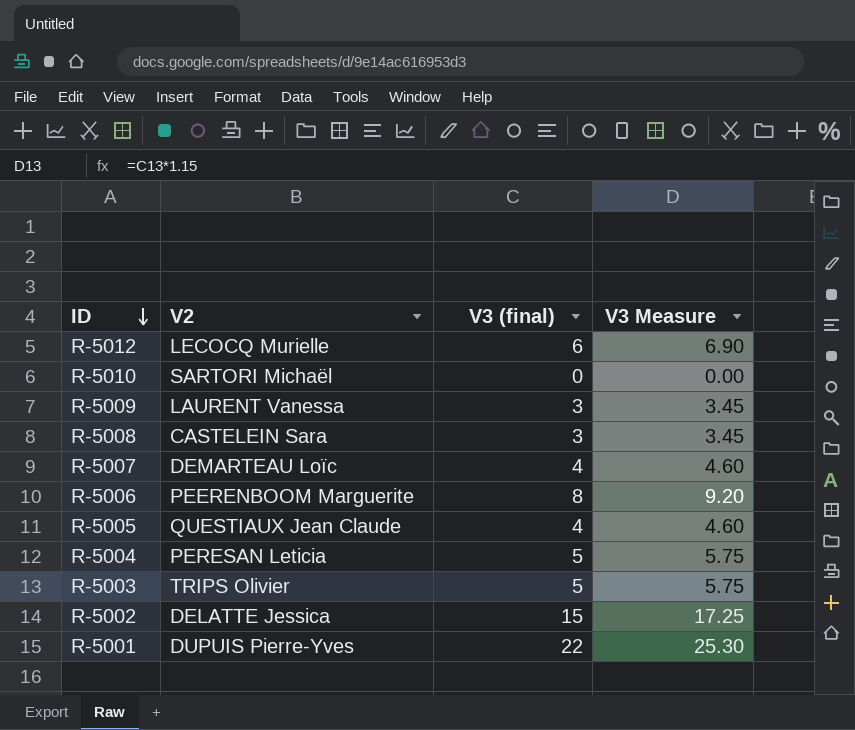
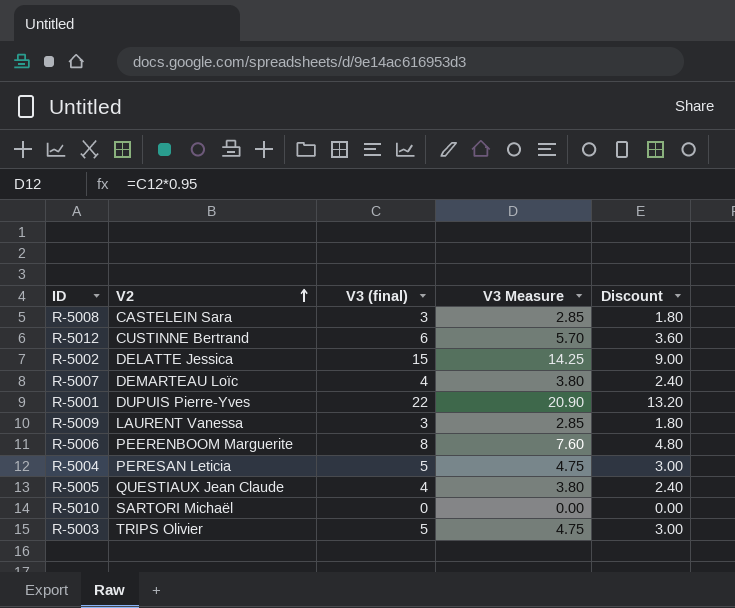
row order: ID descending -> V2 ascending
column V3 Measure | formula: [V3 (final)] * 1.15 -> [V3 (final)] * 0.95
column Discount | formula: none -> [V3 (final)] * 0.6
R-5012 | V2: LECOCQ Murielle -> CUSTINNE Bertrand

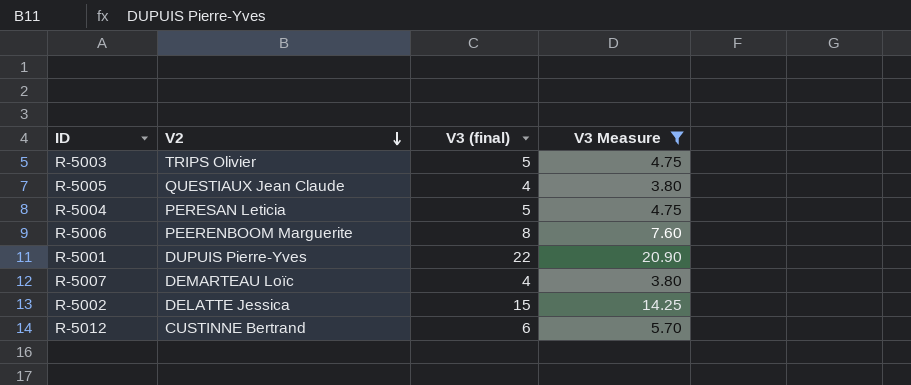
filter: none -> V3 Measure >= 3.80
row order: V2 ascending -> V2 descending
column Discount | formula: [V3 (final)] * 0.6 -> none

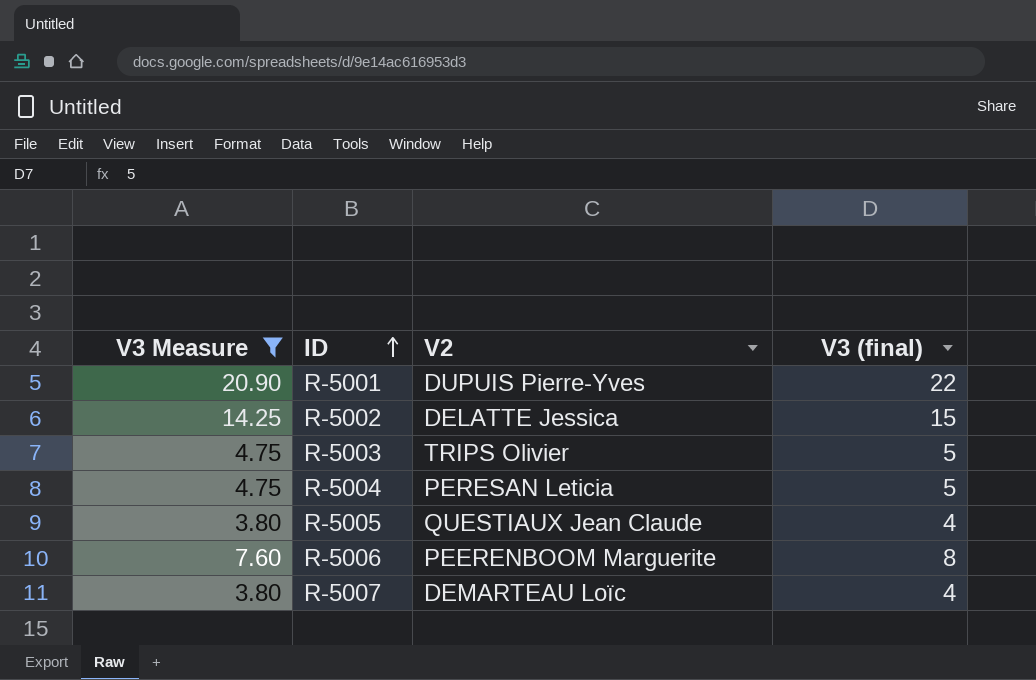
row order: V2 descending -> ID ascending
column V3 Measure | position: 4 -> 1
row R-5012: CUSTINNE Bertrand | 6 | 5.70 -> none

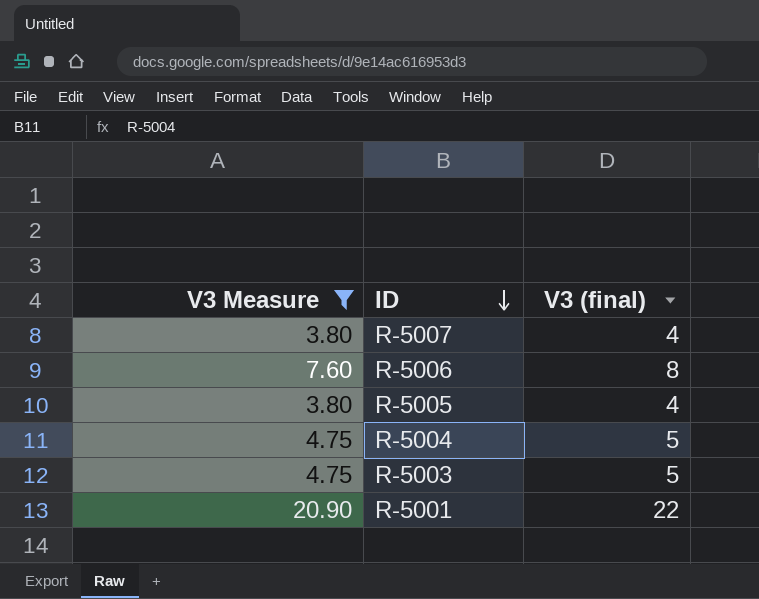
row order: ID ascending -> ID descending
column V2 | position: 3 -> none
row R-5002: 14.25 | DELATTE Jessica | 15 -> none

